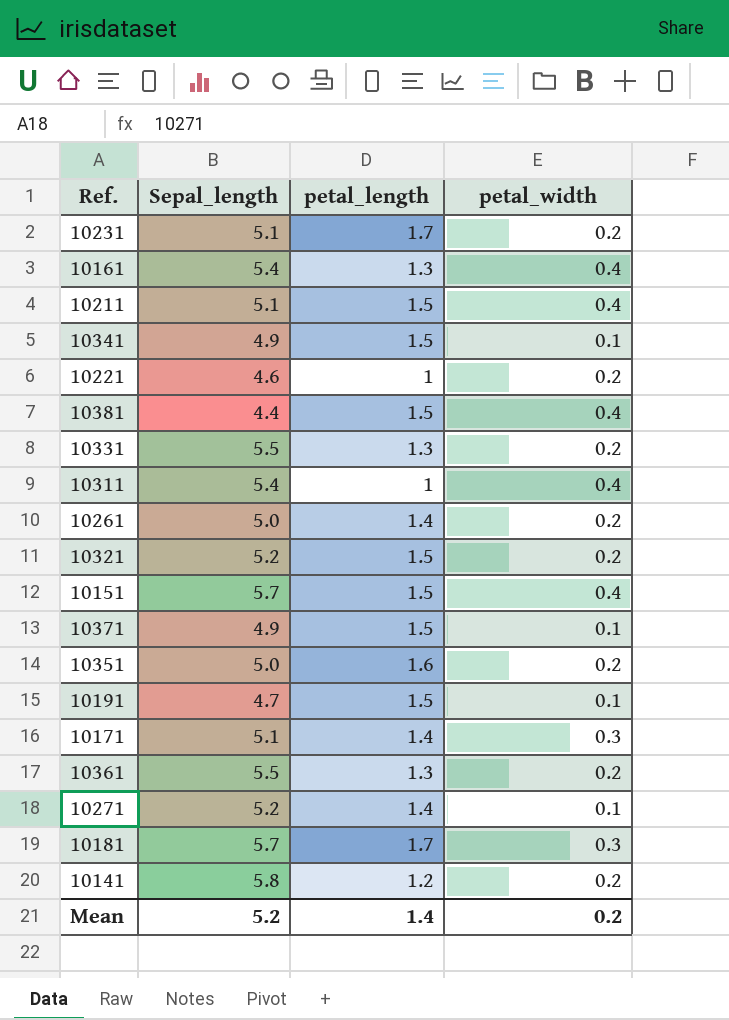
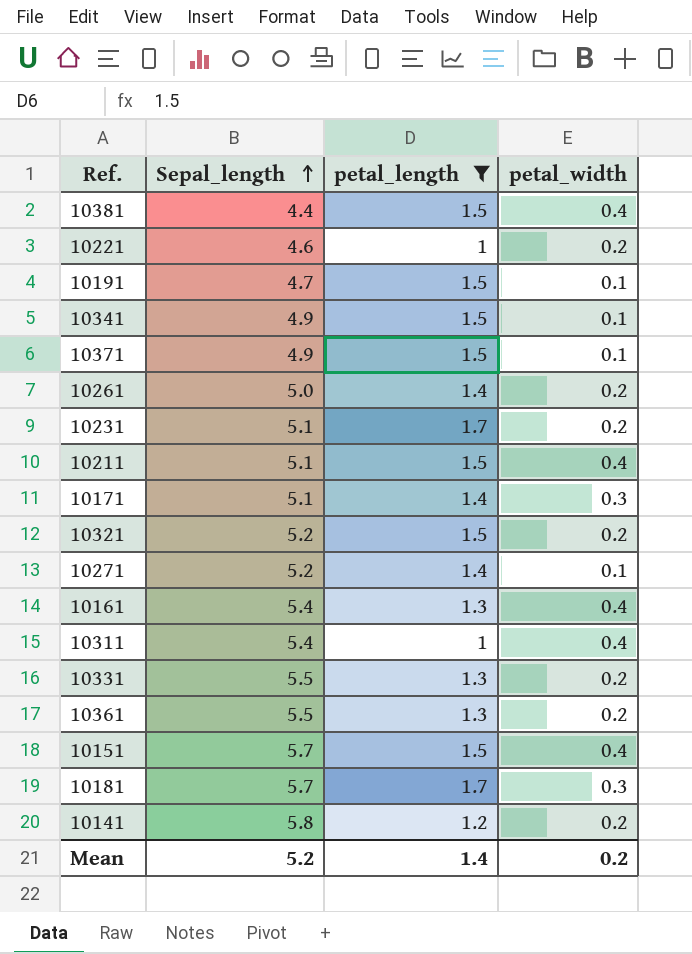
filter: none -> petal_length != 1.6
row order: none -> Sepal_length ascending

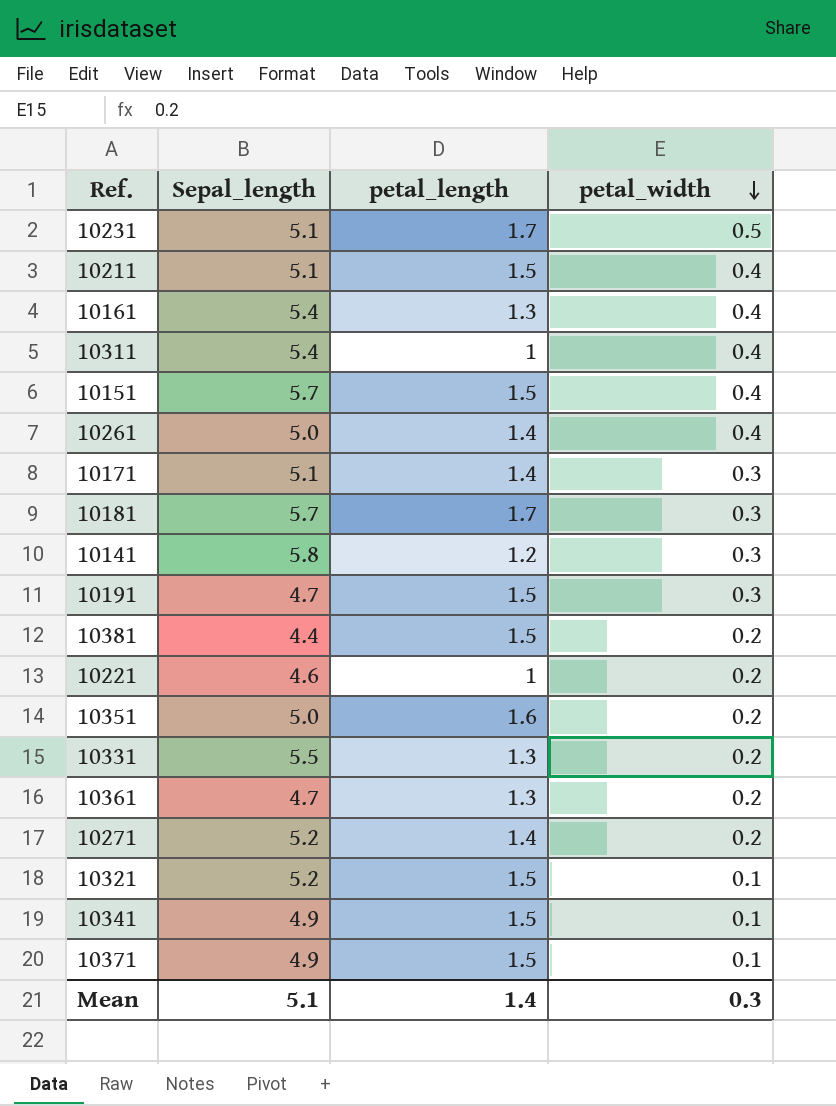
filter: petal_length != 1.6 -> none
row order: Sepal_length ascending -> petal_width descending
10231 | petal_width: 0.2 -> 0.5
10261 | petal_width: 0.2 -> 0.4
10141 | petal_width: 0.2 -> 0.3
10191 | petal_width: 0.1 -> 0.3
10381 | petal_width: 0.4 -> 0.2
10361 | Sepal_length: 5.5 -> 4.7
10271 | petal_width: 0.1 -> 0.2
10321 | petal_width: 0.2 -> 0.1
Mean | Sepal_length: 5.2 -> 5.1
Mean | petal_width: 0.2 -> 0.3

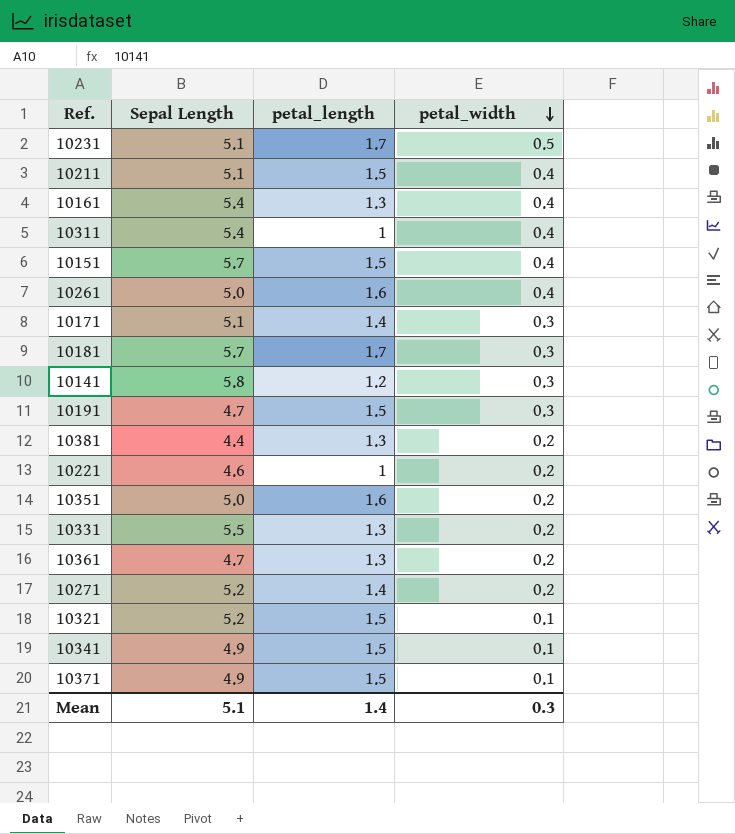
column name: Sepal_length -> Sepal Length
10261 | petal_length: 1.4 -> 1.6
10381 | petal_length: 1.5 -> 1.3

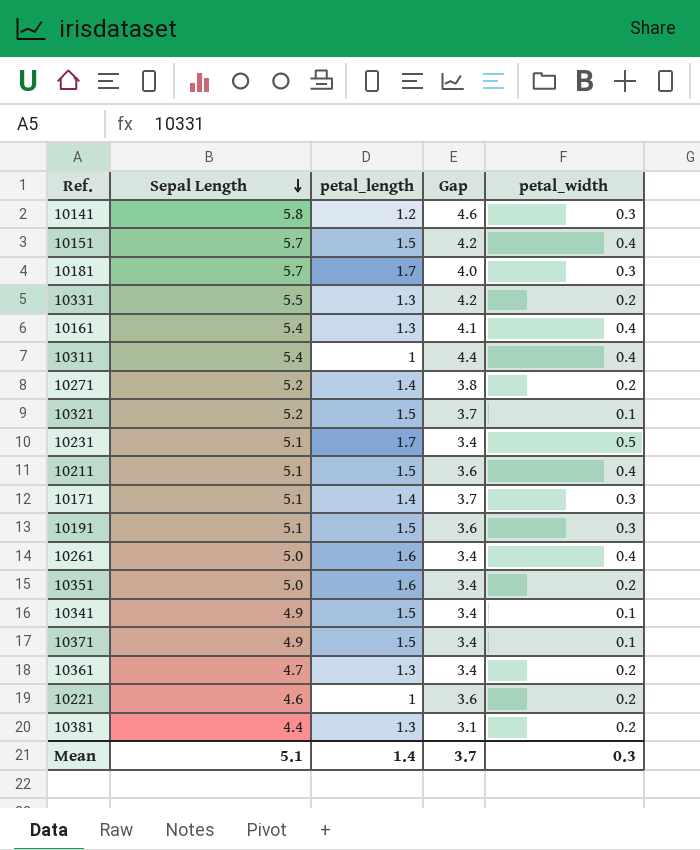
row order: petal_width descending -> Sepal Length descending
column Gap | formula: none -> [Sepal Length] - [petal_length]
10191 | Sepal Length: 4.7 -> 5.1

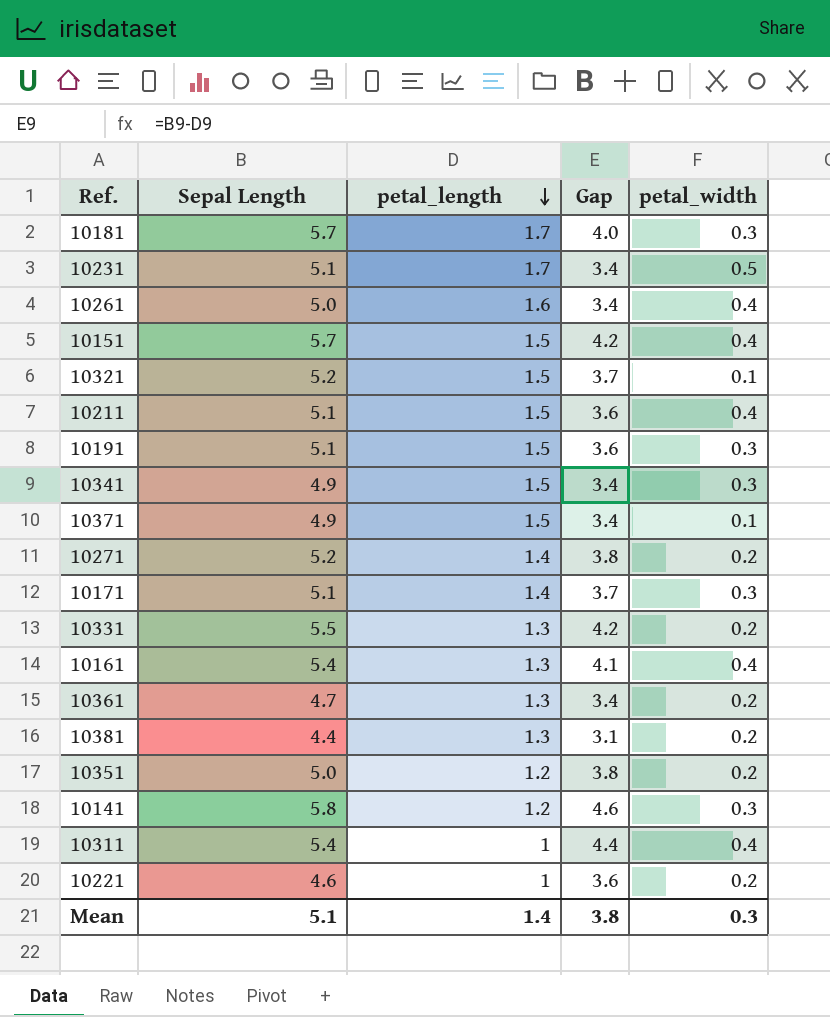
row order: Sepal Length descending -> petal_length descending
10341 | petal_width: 0.1 -> 0.3
10351 | petal_length: 1.6 -> 1.2
10351 | Gap: 3.4 -> 3.8
Mean | Gap: 3.7 -> 3.8

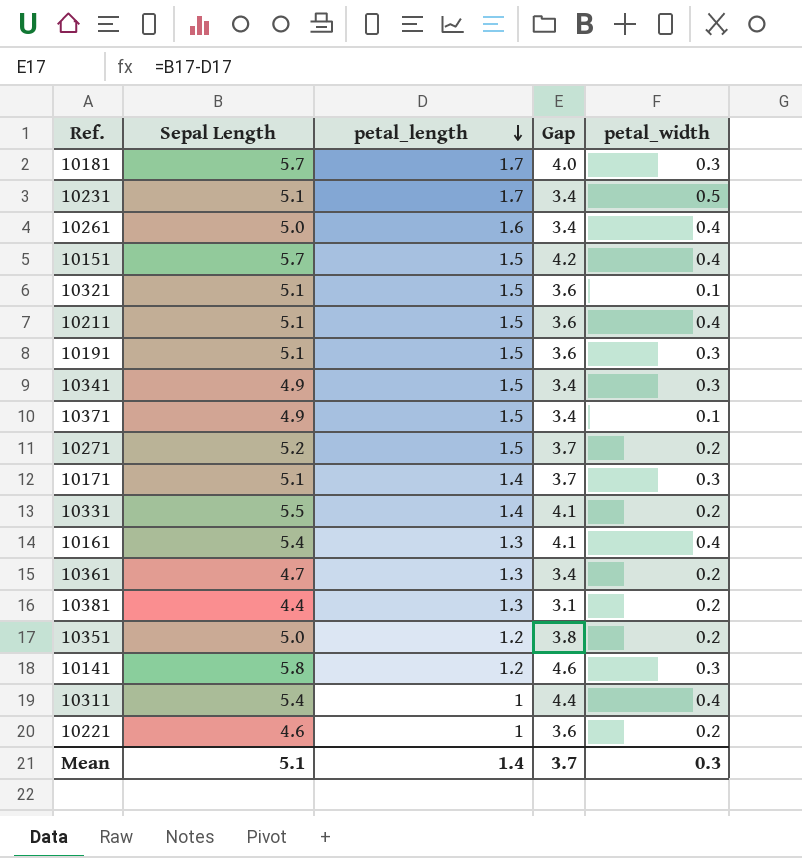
10321 | Sepal Length: 5.2 -> 5.1
10321 | Gap: 3.7 -> 3.6
10271 | petal_length: 1.4 -> 1.5
10271 | Gap: 3.8 -> 3.7
10331 | petal_length: 1.3 -> 1.4
10331 | Gap: 4.2 -> 4.1
Mean | Gap: 3.8 -> 3.7

